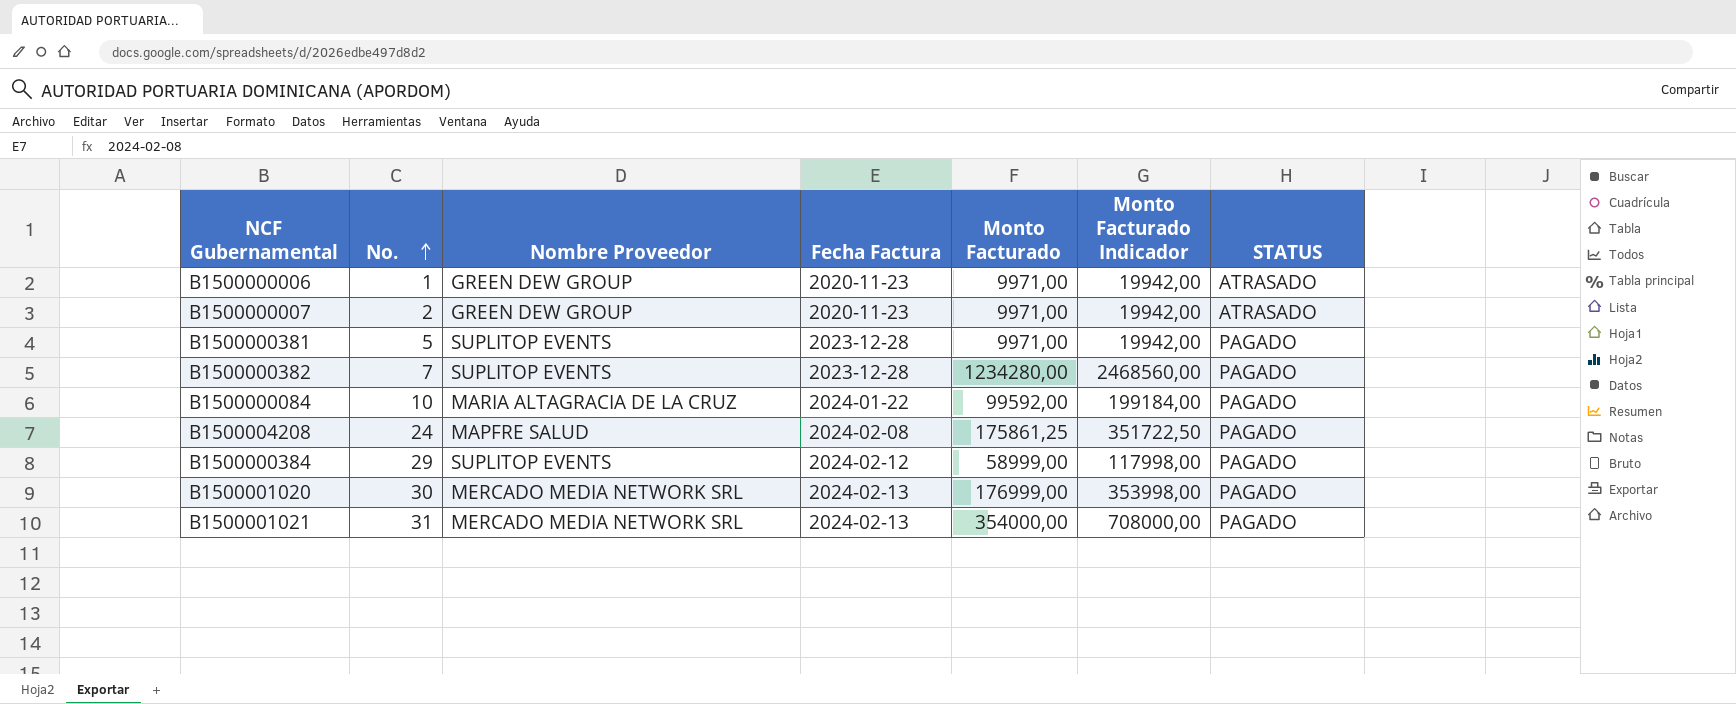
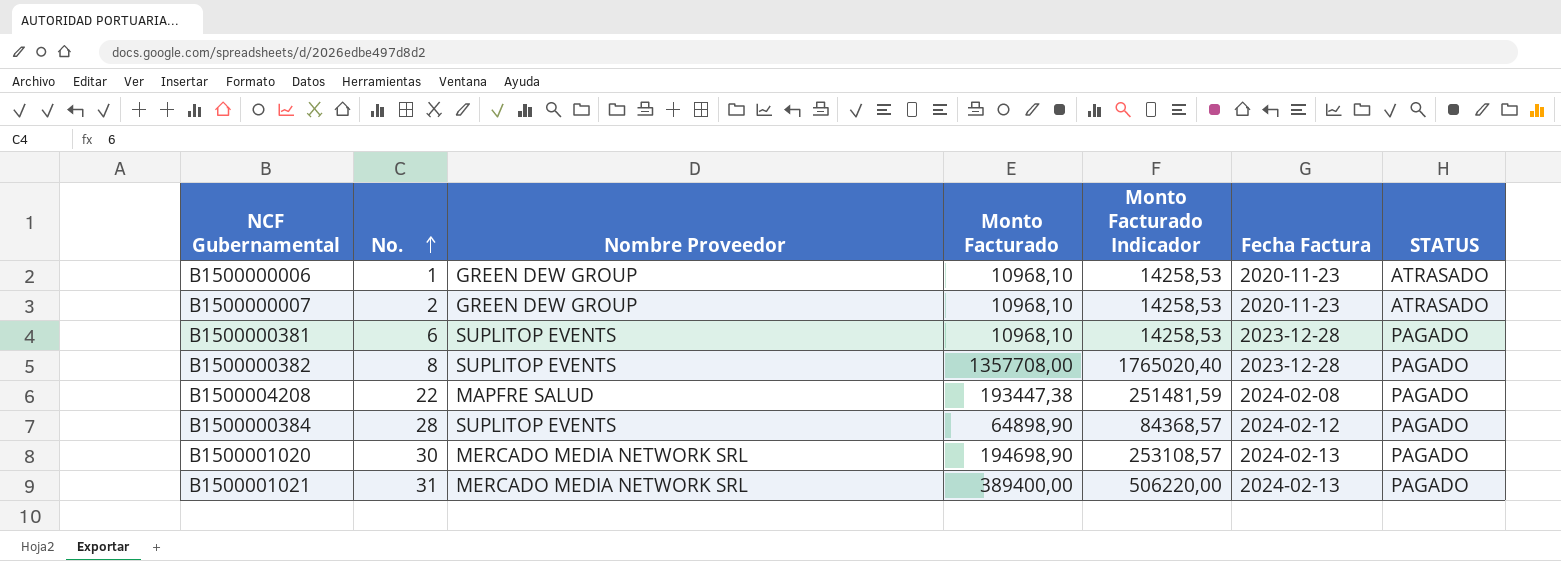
column Monto Facturado Indicador | formula: [Monto Facturado] * 2 -> [Monto Facturado] * 1,3
column Fecha Factura | position: 4 -> 6
row B1500000084: 10 | MARIA ALTAGRACIA DE LA CRUZ | 2024-01-22 | 99592,00 | 199184,00 | PAGADO -> none
B1500000006 | Monto Facturado: 9971,00 -> 10968,10
B1500000007 | Monto Facturado: 9971,00 -> 10968,10
B1500000381 | No.: 5 -> 6
B1500000381 | Monto Facturado: 9971,00 -> 10968,10
B1500000382 | No.: 7 -> 8
B1500000382 | Monto Facturado: 1234280,00 -> 1357708,00
B1500004208 | No.: 24 -> 22
B1500004208 | Monto Facturado: 175861,25 -> 193447,38
B1500000384 | No.: 29 -> 28
B1500000384 | Monto Facturado: 58999,00 -> 64898,90
B1500001020 | Monto Facturado: 176999,00 -> 194698,90
B1500001021 | Monto Facturado: 354000,00 -> 389400,00

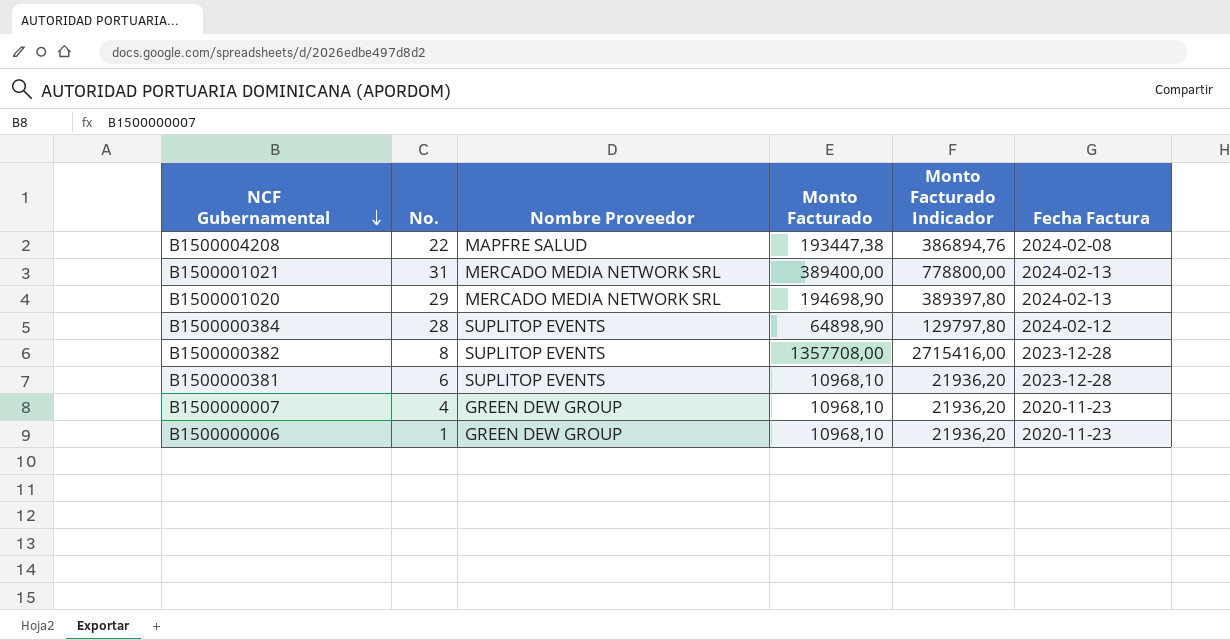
row order: No. ascending -> NCF Gubernamental descending
column STATUS | position: 7 -> none
column Monto Facturado Indicador | formula: [Monto Facturado] * 1,3 -> [Monto Facturado] * 2
B1500001020 | No.: 30 -> 29
B1500000007 | No.: 2 -> 4

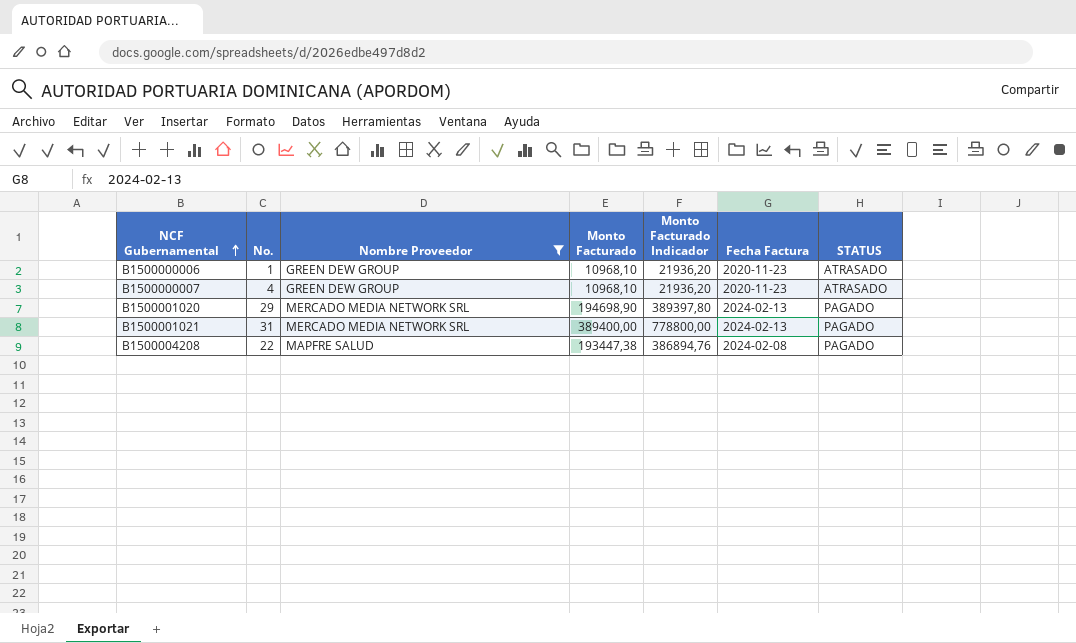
filter: none -> Nombre Proveedor != SUPLITOP EVENTS
row order: NCF Gubernamental descending -> NCF Gubernamental ascending
column STATUS | position: none -> 7

